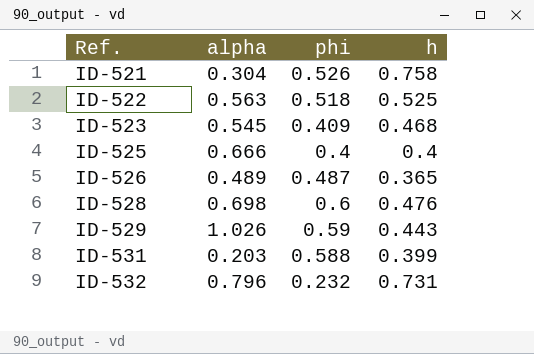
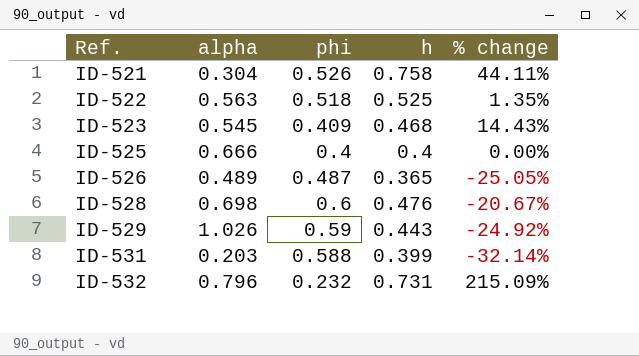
column % change | formula: none -> ([h] - [phi]) / [phi]

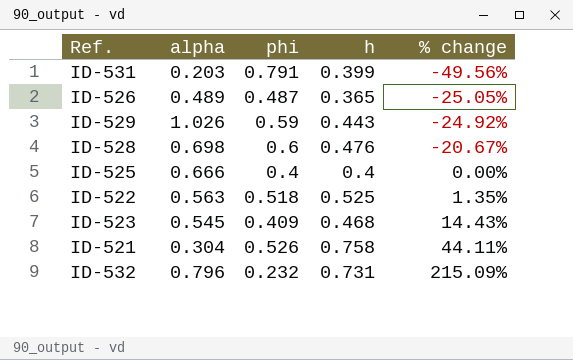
row order: Ref. ascending -> % change ascending
ID-531 | phi: 0.588 -> 0.791
ID-531 | % change: -32.14% -> -49.56%

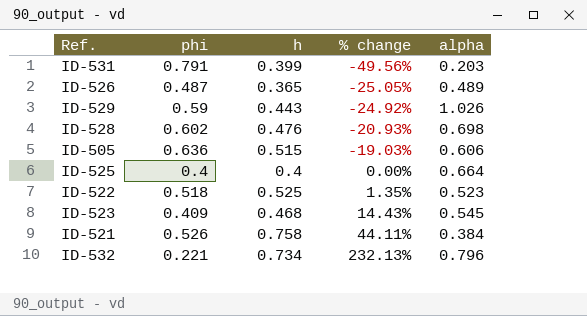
column alpha | position: 2 -> 5
ID-528 | phi: 0.6 -> 0.602
ID-528 | % change: -20.67% -> -20.93%
row ID-505: none -> 0.636 | 0.515 | -19.03% | 0.606
ID-525 | alpha: 0.666 -> 0.664
ID-522 | alpha: 0.563 -> 0.523
ID-521 | alpha: 0.304 -> 0.384
ID-532 | phi: 0.232 -> 0.221
ID-532 | h: 0.731 -> 0.734
ID-532 | % change: 215.09% -> 232.13%

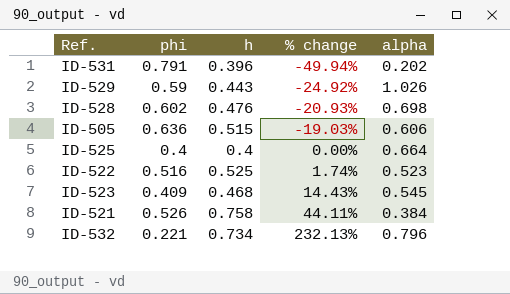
row ID-526: 0.487 | 0.365 | -25.05% | 0.489 -> none
ID-531 | h: 0.399 -> 0.396
ID-531 | % change: -49.56% -> -49.94%
ID-531 | alpha: 0.203 -> 0.202
ID-522 | phi: 0.518 -> 0.516
ID-522 | % change: 1.35% -> 1.74%

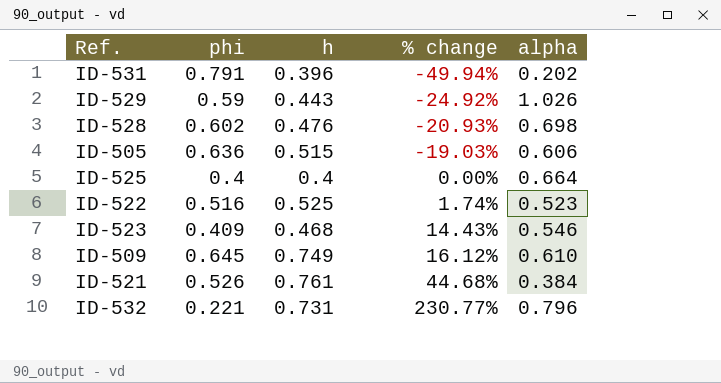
ID-523 | alpha: 0.545 -> 0.546
row ID-509: none -> 0.645 | 0.749 | 16.12% | 0.610
ID-521 | h: 0.758 -> 0.761
ID-521 | % change: 44.11% -> 44.68%
ID-532 | h: 0.734 -> 0.731
ID-532 | % change: 232.13% -> 230.77%

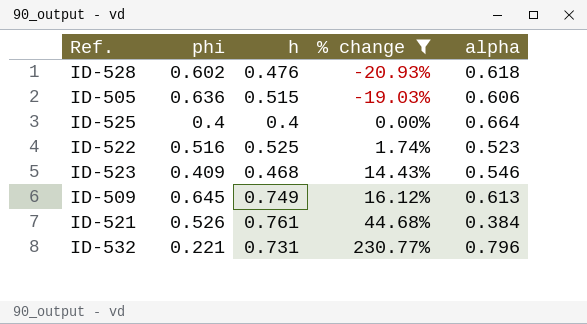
filter: none -> % change >= -20.93%
ID-528 | alpha: 0.698 -> 0.618
ID-509 | alpha: 0.610 -> 0.613

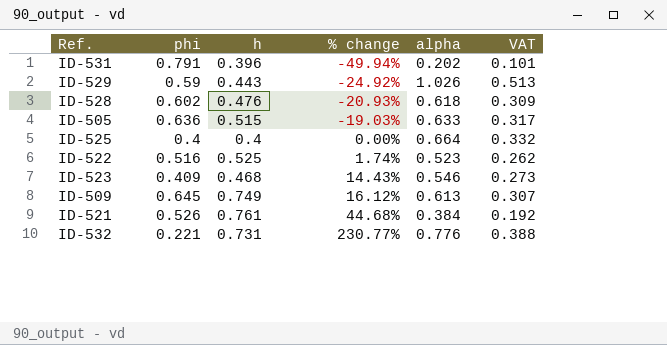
filter: % change >= -20.93% -> none
column VAT | formula: none -> [alpha] * 0.5
ID-505 | alpha: 0.606 -> 0.633
ID-532 | alpha: 0.796 -> 0.776

